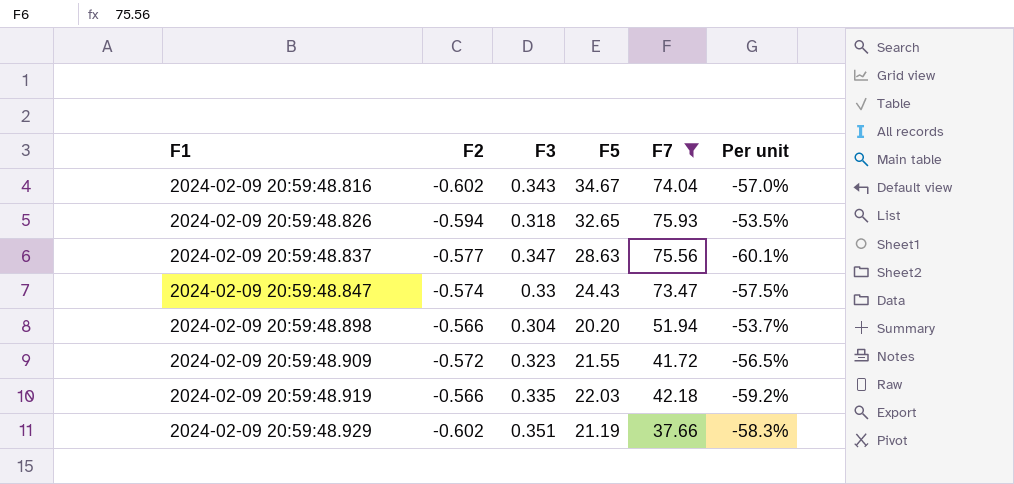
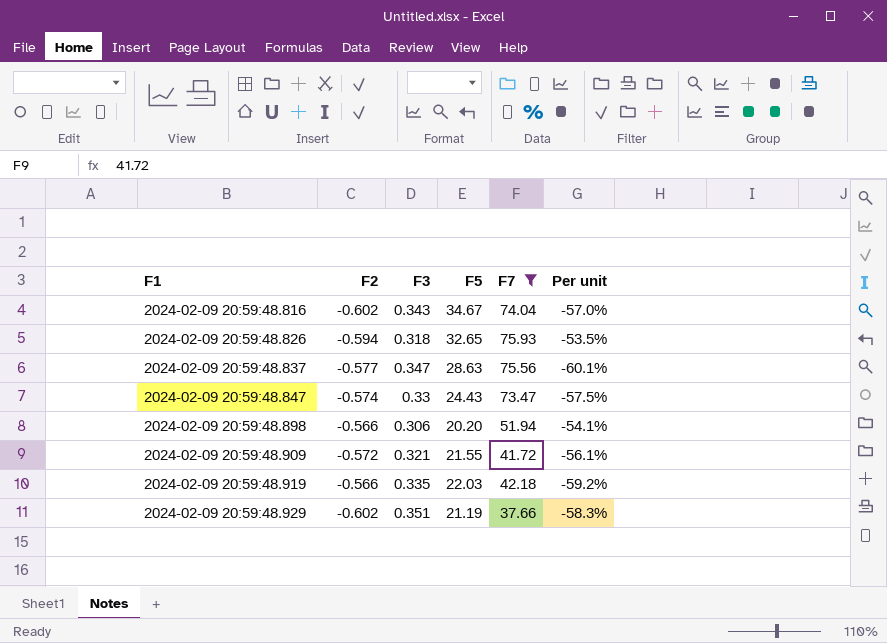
2024-02-09 20:59:48.898 | F3: 0.304 -> 0.306
2024-02-09 20:59:48.898 | Per unit: -53.7% -> -54.1%
2024-02-09 20:59:48.909 | F3: 0.323 -> 0.321
2024-02-09 20:59:48.909 | Per unit: -56.5% -> -56.1%

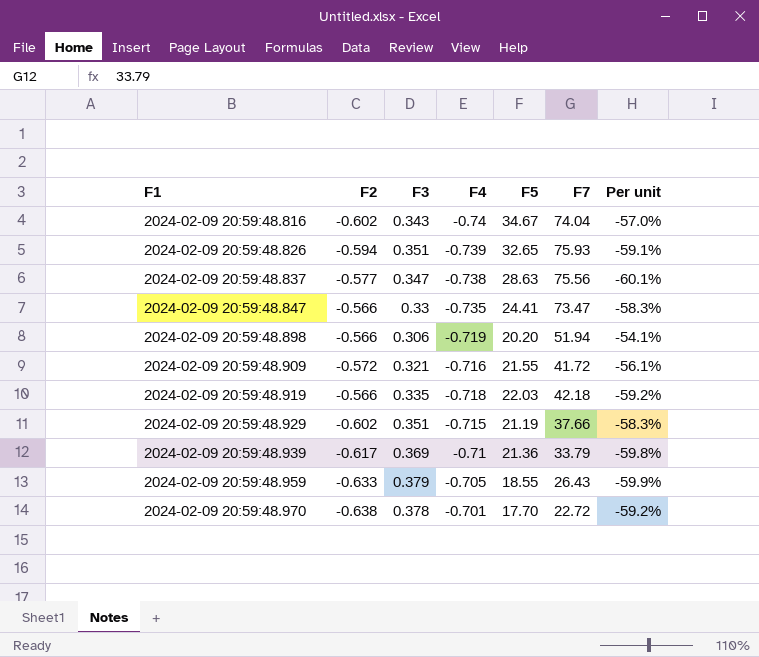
filter: F7 >= 37.66 -> none
column F4 | position: none -> 4
2024-02-09 20:59:48.826 | F3: 0.318 -> 0.351
2024-02-09 20:59:48.826 | Per unit: -53.5% -> -59.1%
2024-02-09 20:59:48.847 | F2: -0.574 -> -0.566
2024-02-09 20:59:48.847 | F5: 24.43 -> 24.41
2024-02-09 20:59:48.847 | Per unit: -57.5% -> -58.3%

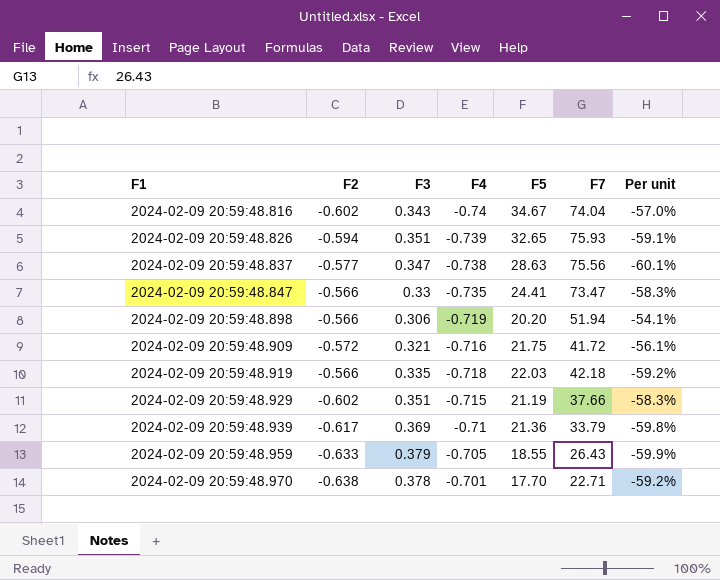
2024-02-09 20:59:48.909 | F5: 21.55 -> 21.75
2024-02-09 20:59:48.970 | F7: 22.72 -> 22.71

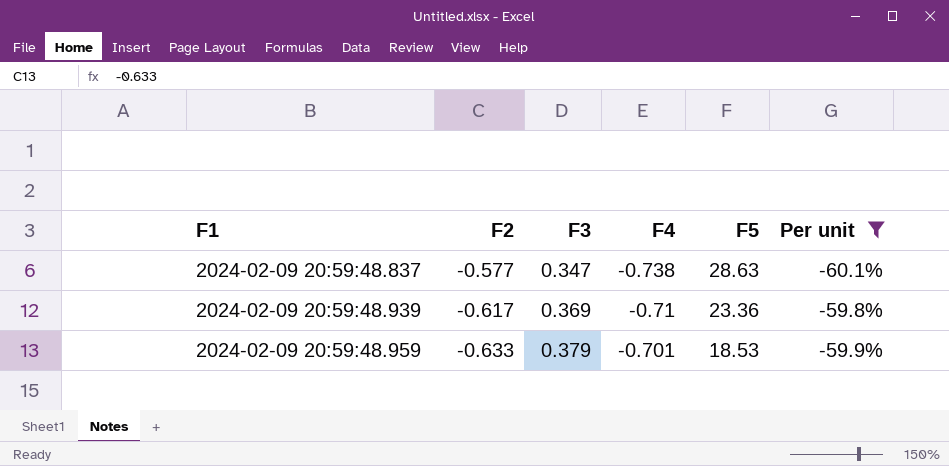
filter: none -> Per unit <= -59.8%
column F7 | position: 6 -> none
2024-02-09 20:59:48.939 | F5: 21.36 -> 23.36
2024-02-09 20:59:48.959 | F4: -0.705 -> -0.701
2024-02-09 20:59:48.959 | F5: 18.55 -> 18.53

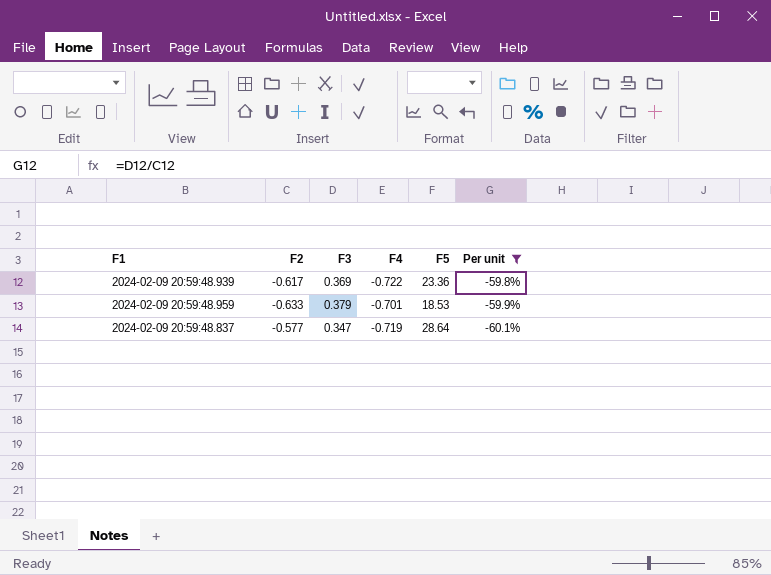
row order: F1 ascending -> Per unit descending
2024-02-09 20:59:48.939 | F4: -0.71 -> -0.722
2024-02-09 20:59:48.837 | F4: -0.738 -> -0.719
2024-02-09 20:59:48.837 | F5: 28.63 -> 28.64

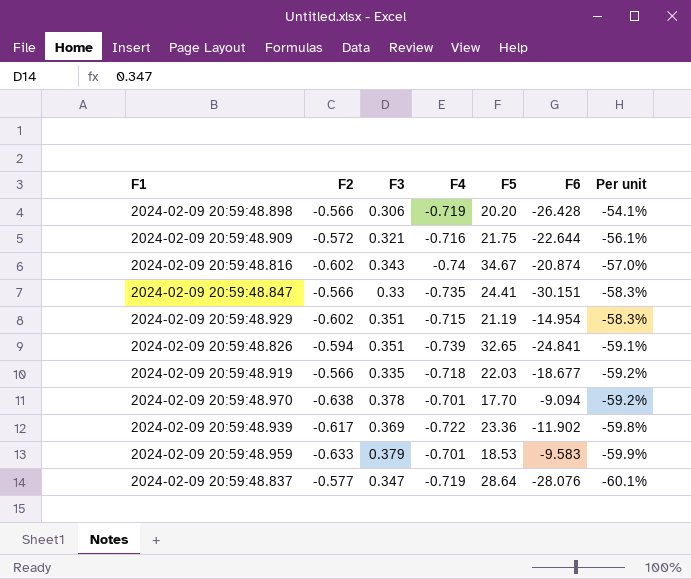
filter: Per unit <= -59.8% -> none
column F6 | position: none -> 6

